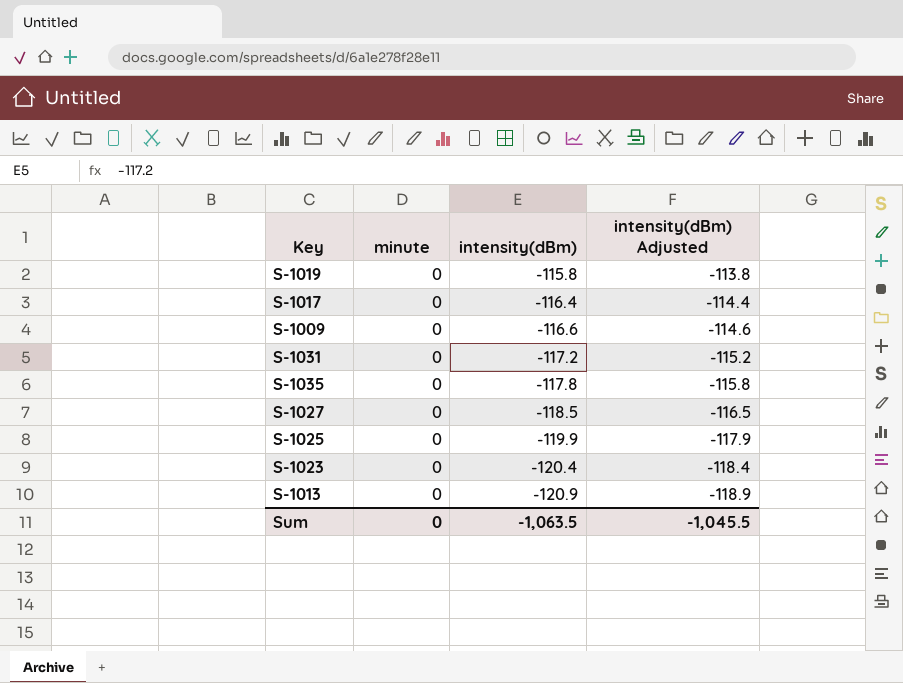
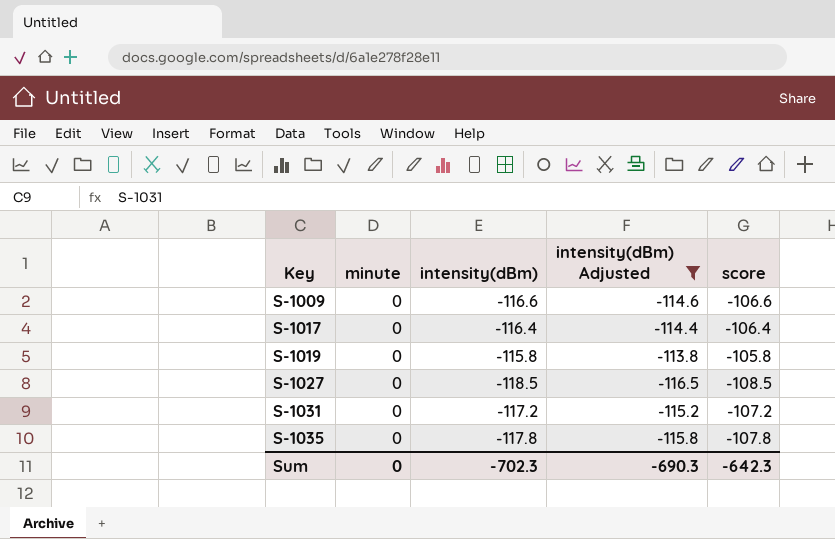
filter: none -> intensity(dBm) Adjusted >= -116.5
row order: intensity(dBm) descending -> Key ascending
column score | formula: none -> [intensity(dBm)] + 10
Sum | intensity(dBm): -1,063.5 -> -702.3
Sum | intensity(dBm) Adjusted: -1,045.5 -> -690.3

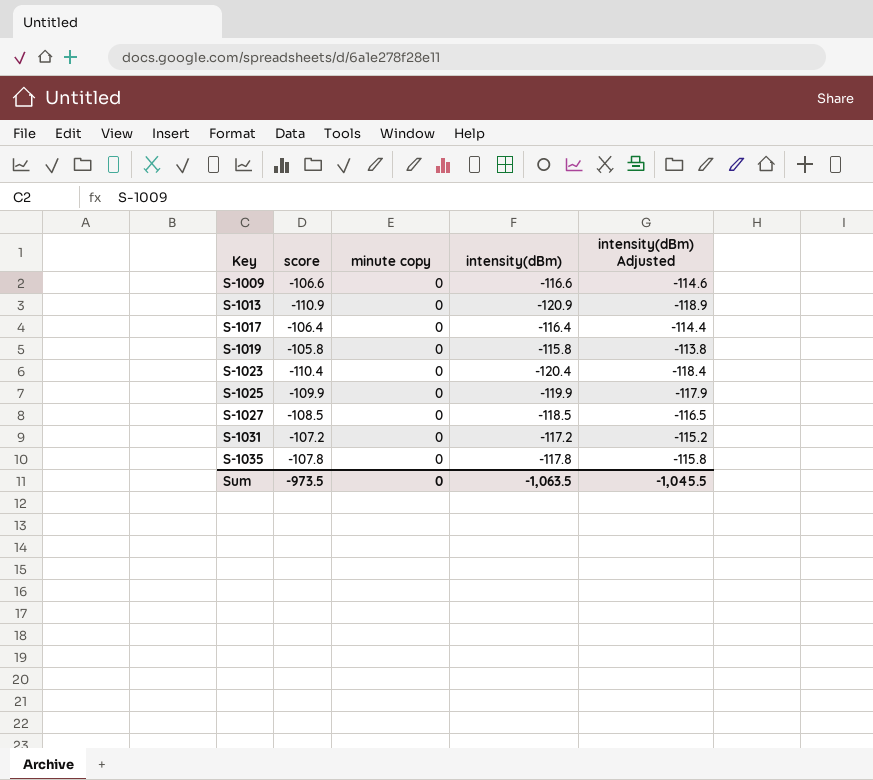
filter: intensity(dBm) Adjusted >= -116.5 -> none
column score | position: 5 -> 2
column name: minute -> minute copy
Sum | score: -642.3 -> -973.5
Sum | intensity(dBm): -702.3 -> -1,063.5
Sum | intensity(dBm) Adjusted: -690.3 -> -1,045.5

